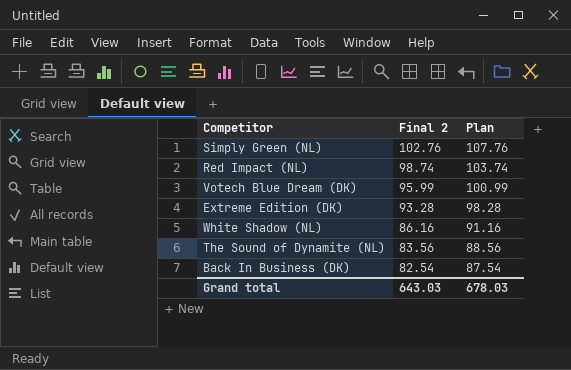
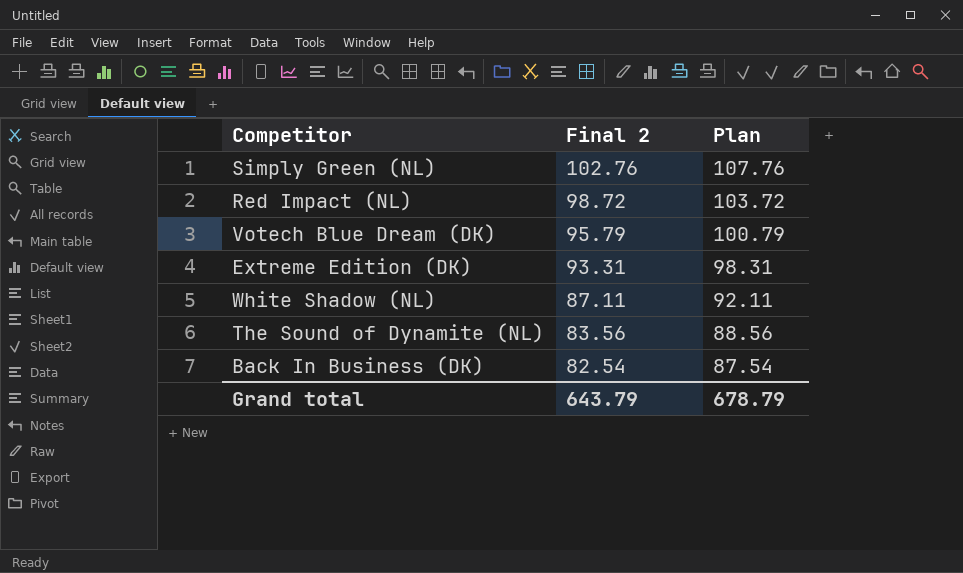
Red Impact (NL) | Final 2: 98.74 -> 98.72
Red Impact (NL) | Plan: 103.74 -> 103.72
Votech Blue Dream (DK) | Final 2: 95.99 -> 95.79
Votech Blue Dream (DK) | Plan: 100.99 -> 100.79
Extreme Edition (DK) | Final 2: 93.28 -> 93.31
Extreme Edition (DK) | Plan: 98.28 -> 98.31
White Shadow (NL) | Final 2: 86.16 -> 87.11
White Shadow (NL) | Plan: 91.16 -> 92.11
Grand total | Final 2: 643.03 -> 643.79
Grand total | Plan: 678.03 -> 678.79

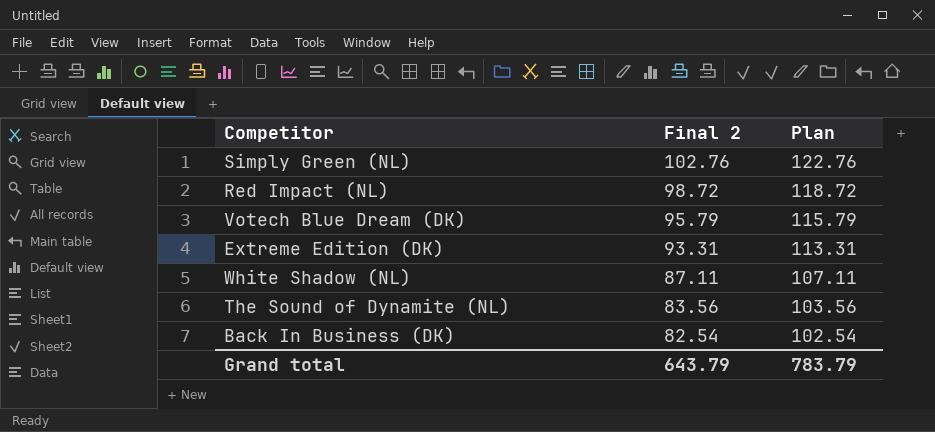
column Plan | formula: [Final 2] + 5 -> [Final 2] + 20
Grand total | Plan: 678.79 -> 783.79

